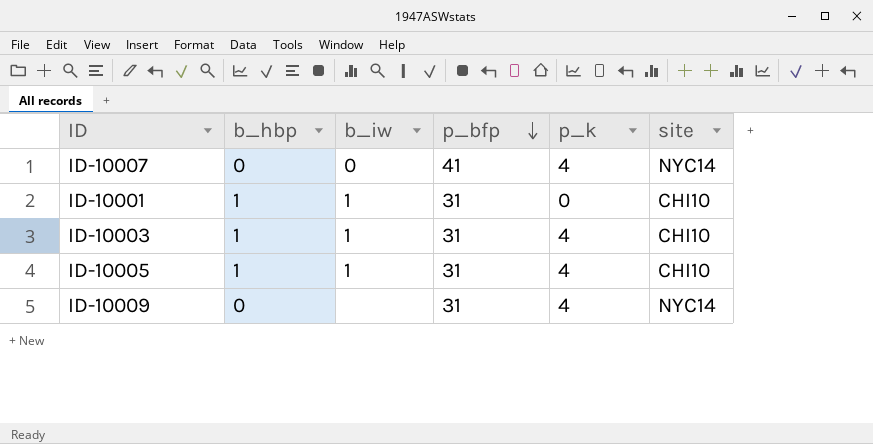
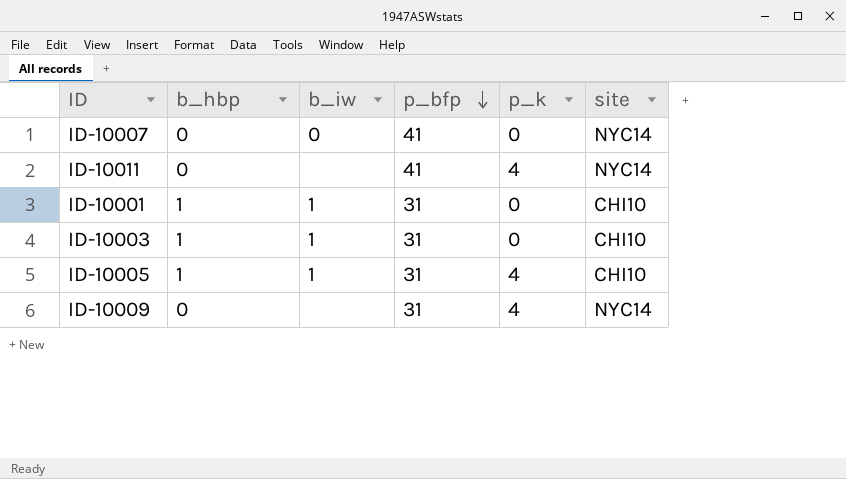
ID-10007 | p_k: 4 -> 0
row ID-10011: none -> 0 | none | 41 | 4 | NYC14
ID-10003 | p_k: 4 -> 0

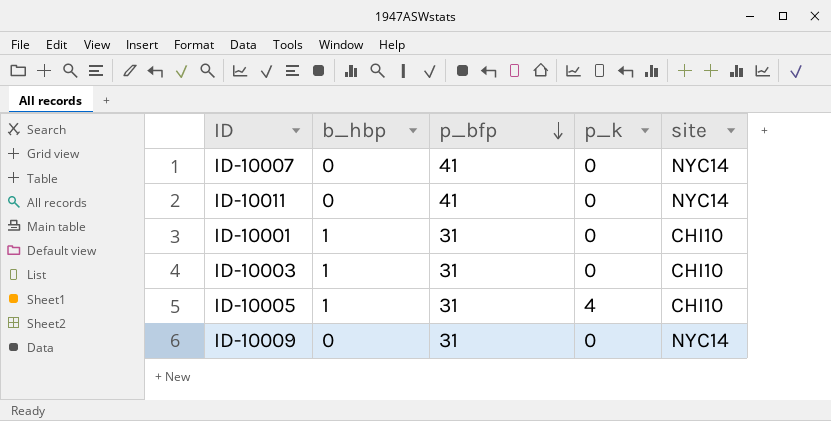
column b_iw | position: 3 -> none
ID-10011 | p_k: 4 -> 0
ID-10009 | p_k: 4 -> 0

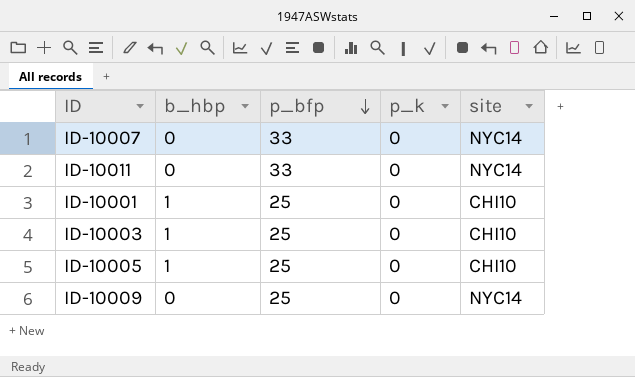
ID-10007 | p_bfp: 41 -> 33
ID-10011 | p_bfp: 41 -> 33
ID-10001 | p_bfp: 31 -> 25
ID-10003 | p_bfp: 31 -> 25
ID-10005 | p_bfp: 31 -> 25
ID-10005 | p_k: 4 -> 0
ID-10009 | p_bfp: 31 -> 25

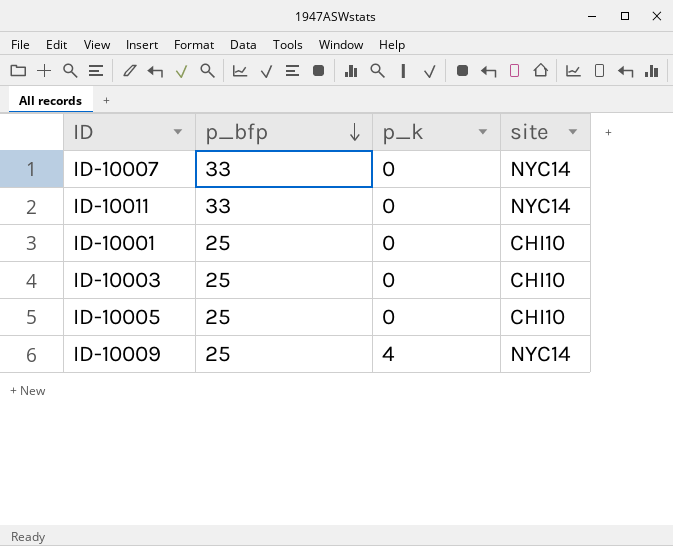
column b_hbp | position: 2 -> none
ID-10009 | p_k: 0 -> 4

